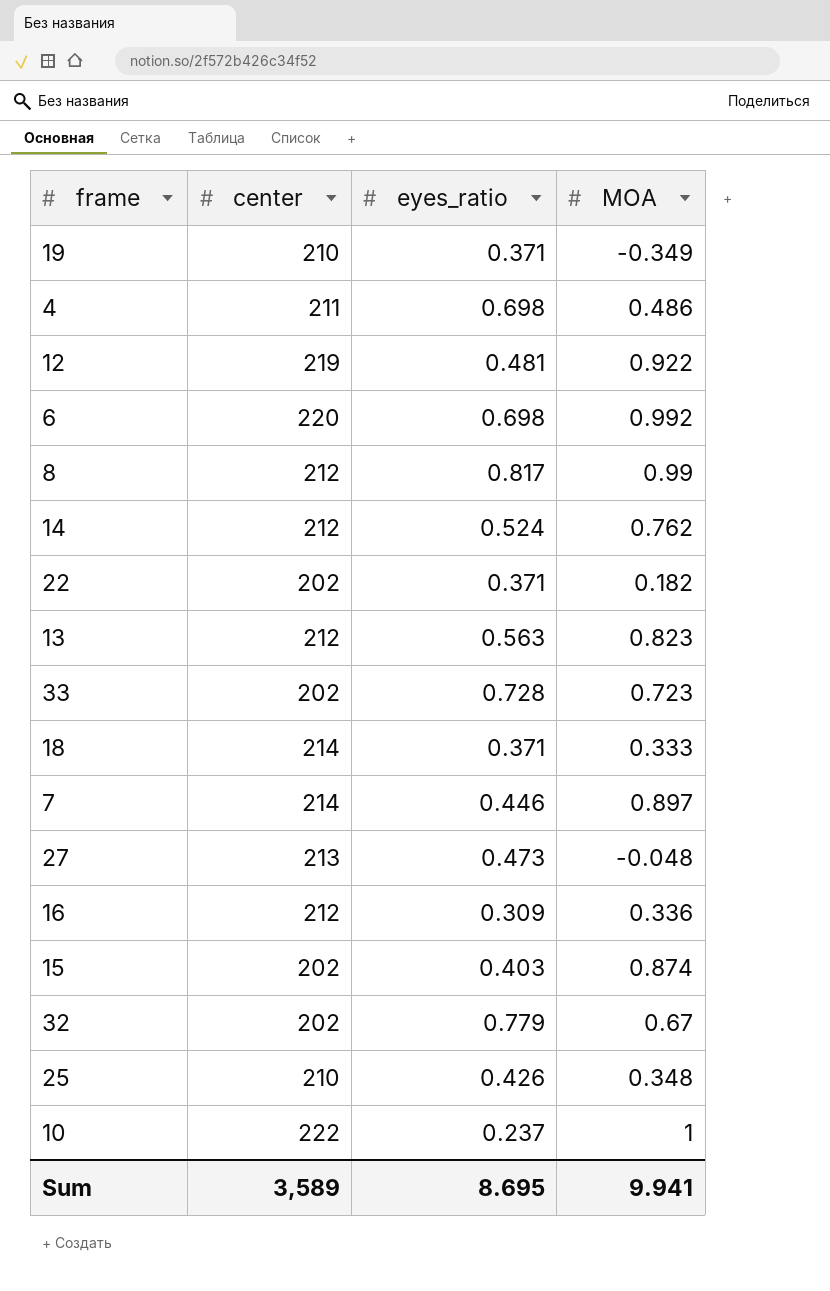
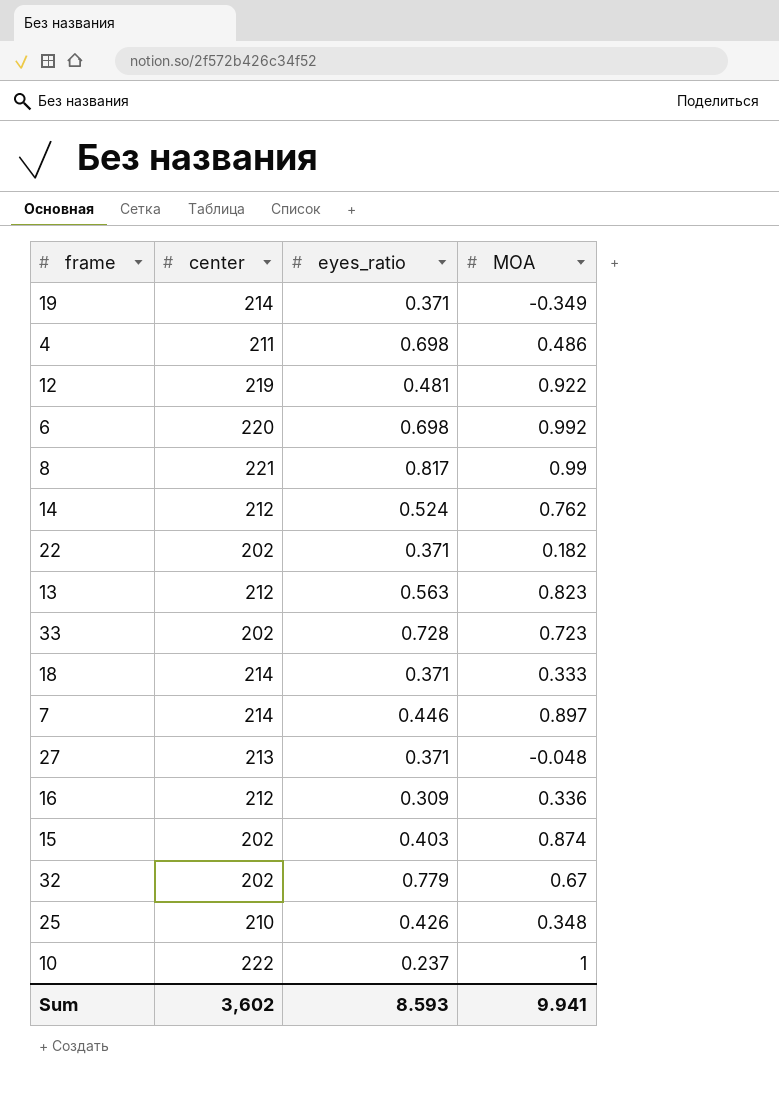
19 | center: 210 -> 214
8 | center: 212 -> 221
27 | eyes_ratio: 0.473 -> 0.371
Sum | center: 3,589 -> 3,602
Sum | eyes_ratio: 8.695 -> 8.593

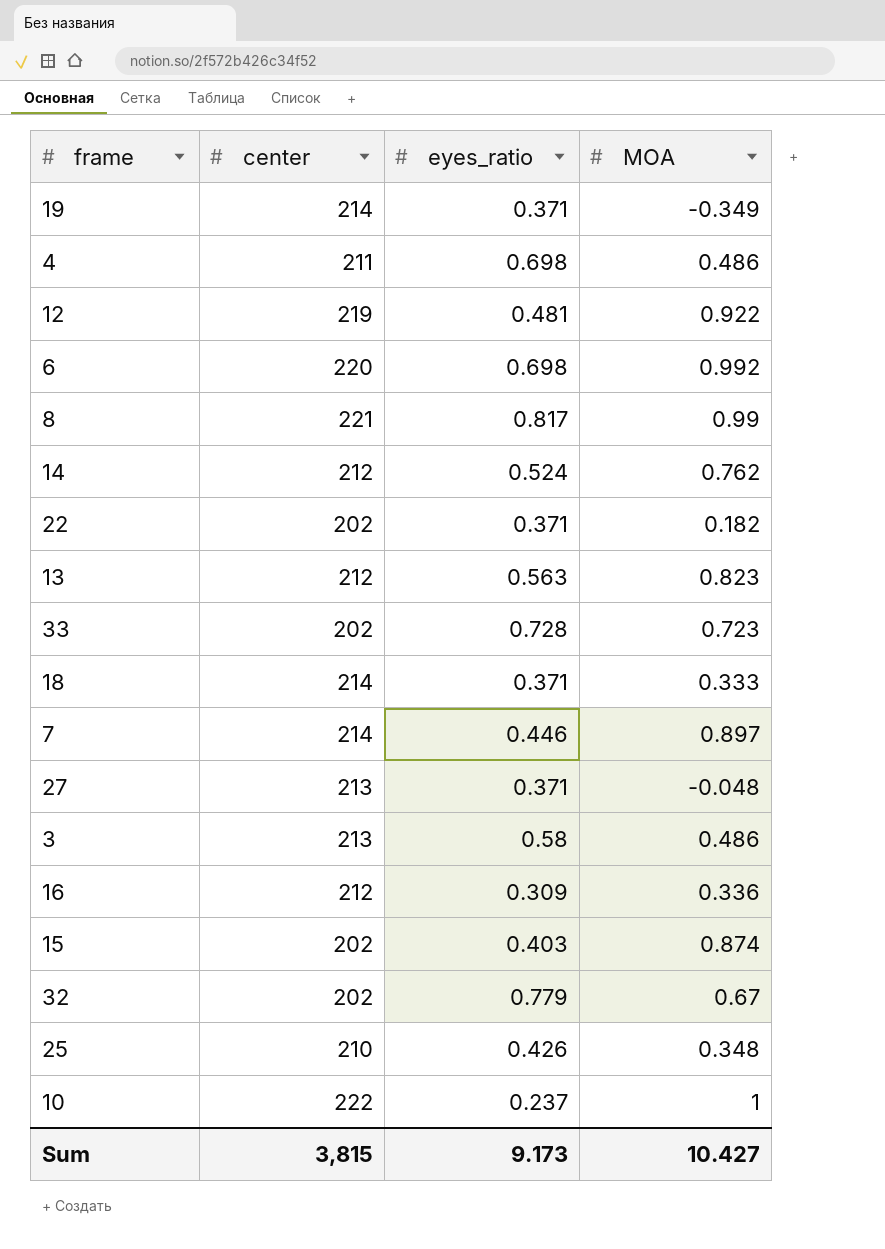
row 3: none -> 213 | 0.58 | 0.486
Sum | center: 3,602 -> 3,815
Sum | eyes_ratio: 8.593 -> 9.173
Sum | MOA: 9.941 -> 10.427

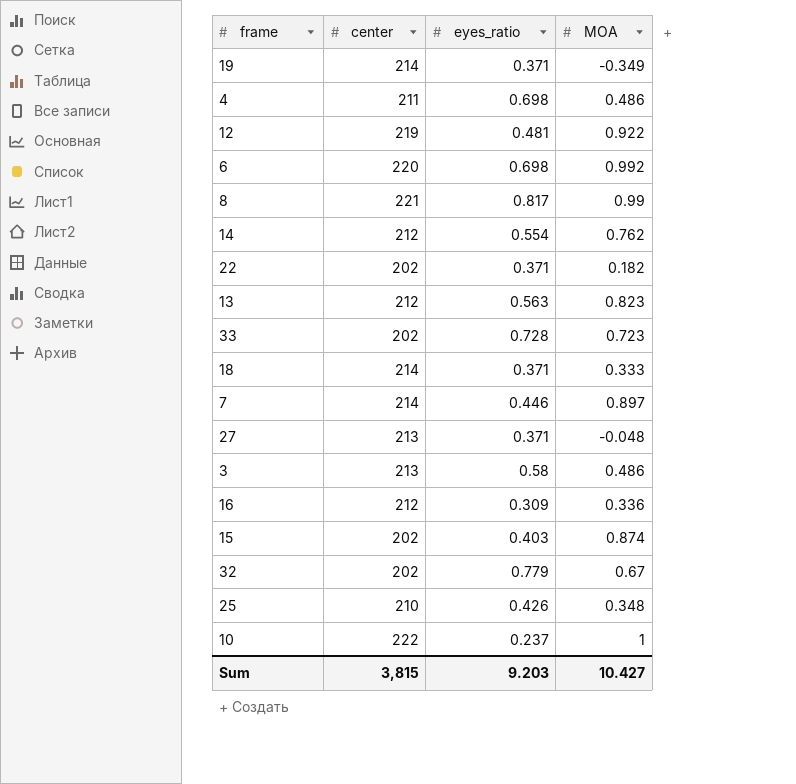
14 | eyes_ratio: 0.524 -> 0.554
Sum | eyes_ratio: 9.173 -> 9.203

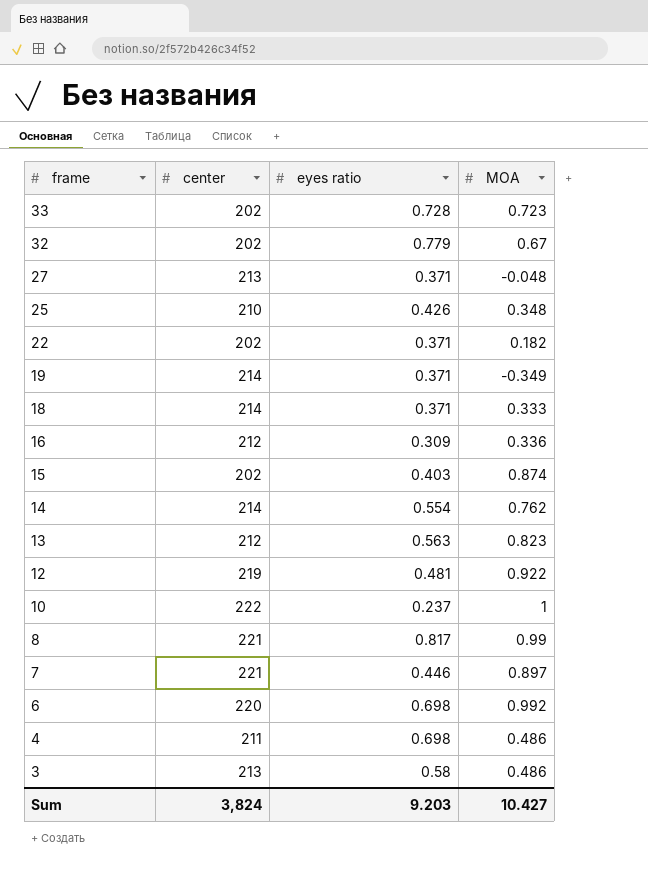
row order: none -> frame descending
column name: eyes_ratio -> eyes ratio
14 | center: 212 -> 214
7 | center: 214 -> 221
Sum | center: 3,815 -> 3,824

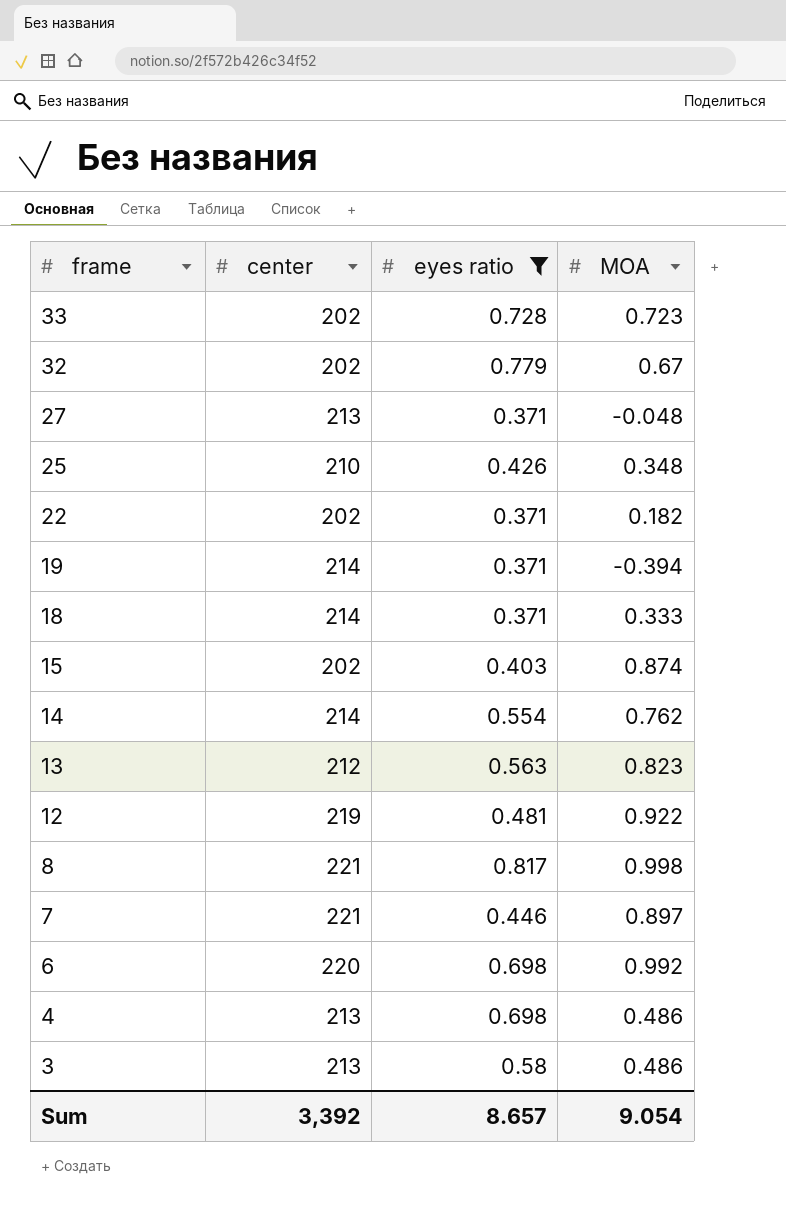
filter: none -> eyes ratio >= 0.371
19 | MOA: -0.349 -> -0.394
8 | MOA: 0.99 -> 0.998
4 | center: 211 -> 213
Sum | center: 3,824 -> 3,392
Sum | eyes ratio: 9.203 -> 8.657
Sum | MOA: 10.427 -> 9.054

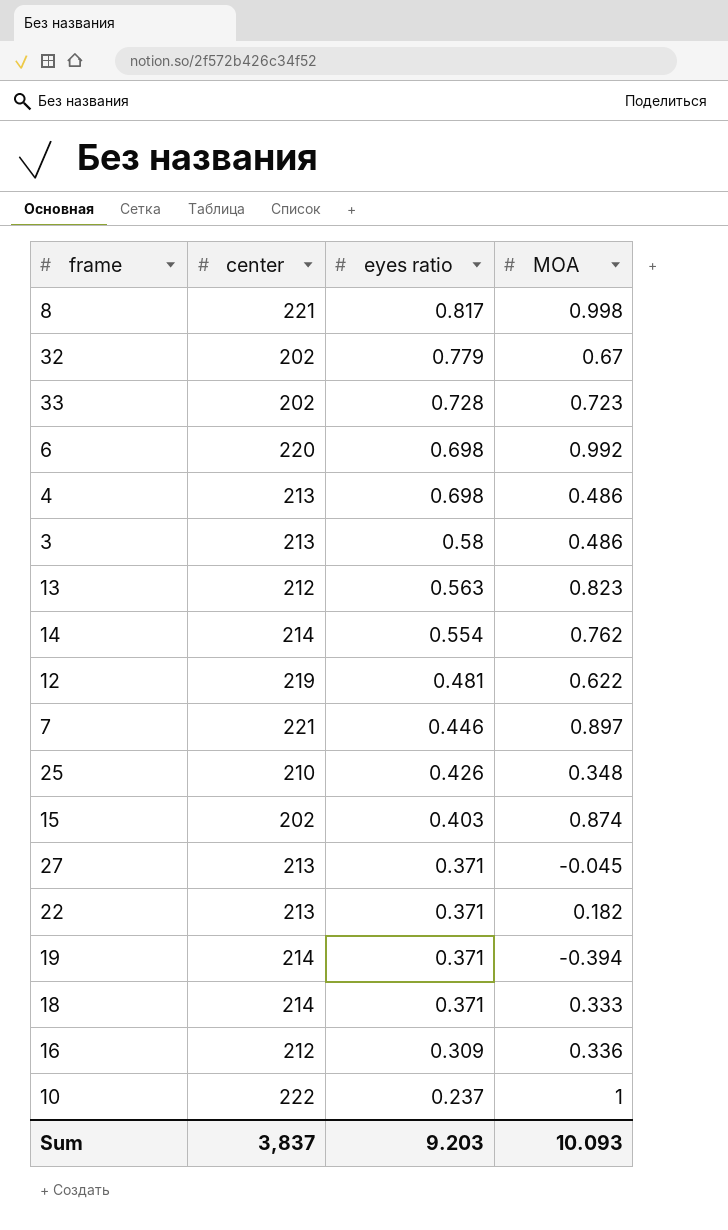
filter: eyes ratio >= 0.371 -> none
row order: frame descending -> eyes ratio descending
12 | MOA: 0.922 -> 0.622
27 | MOA: -0.048 -> -0.045
22 | center: 202 -> 213
Sum | center: 3,392 -> 3,837
Sum | eyes ratio: 8.657 -> 9.203
Sum | MOA: 9.054 -> 10.093

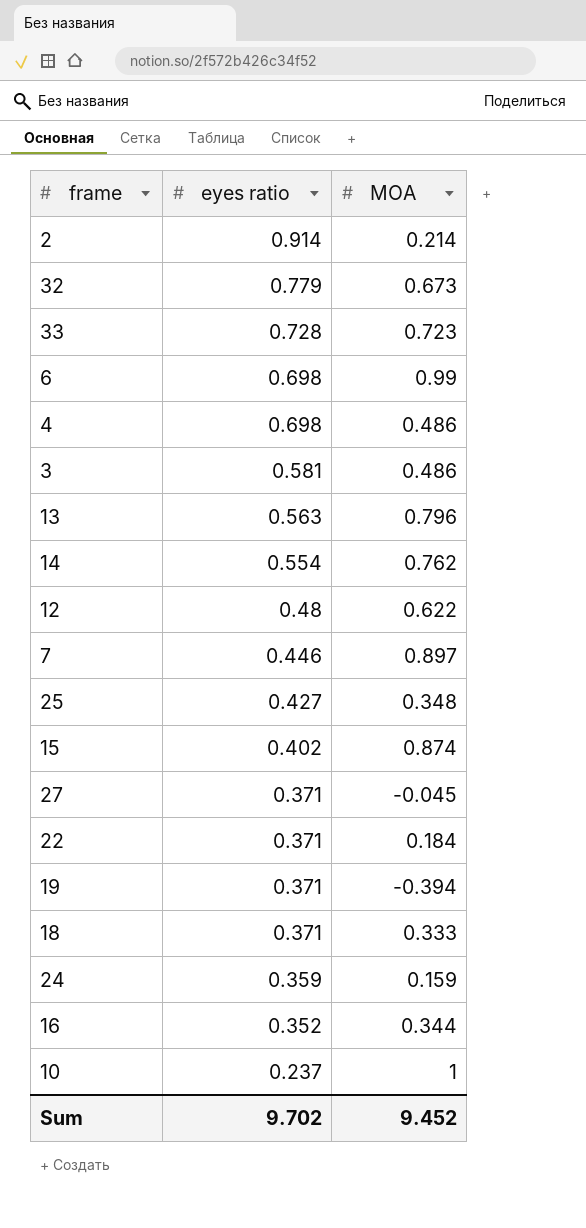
column center | position: 2 -> none
row 8: 221 | 0.817 | 0.998 -> none
row 2: none -> 0.914 | 0.214
32 | MOA: 0.67 -> 0.673
6 | MOA: 0.992 -> 0.99
3 | eyes ratio: 0.58 -> 0.581
13 | MOA: 0.823 -> 0.796
12 | eyes ratio: 0.481 -> 0.48
25 | eyes ratio: 0.426 -> 0.427
15 | eyes ratio: 0.403 -> 0.402
22 | MOA: 0.182 -> 0.184
row 24: none -> 0.359 | 0.159
16 | eyes ratio: 0.309 -> 0.352
16 | MOA: 0.336 -> 0.344
Sum | eyes ratio: 9.203 -> 9.702
Sum | MOA: 10.093 -> 9.452

